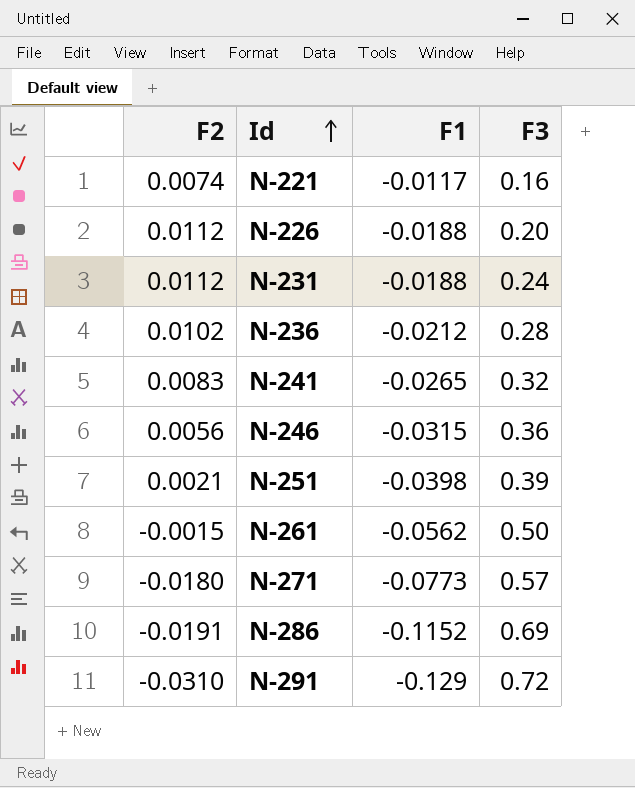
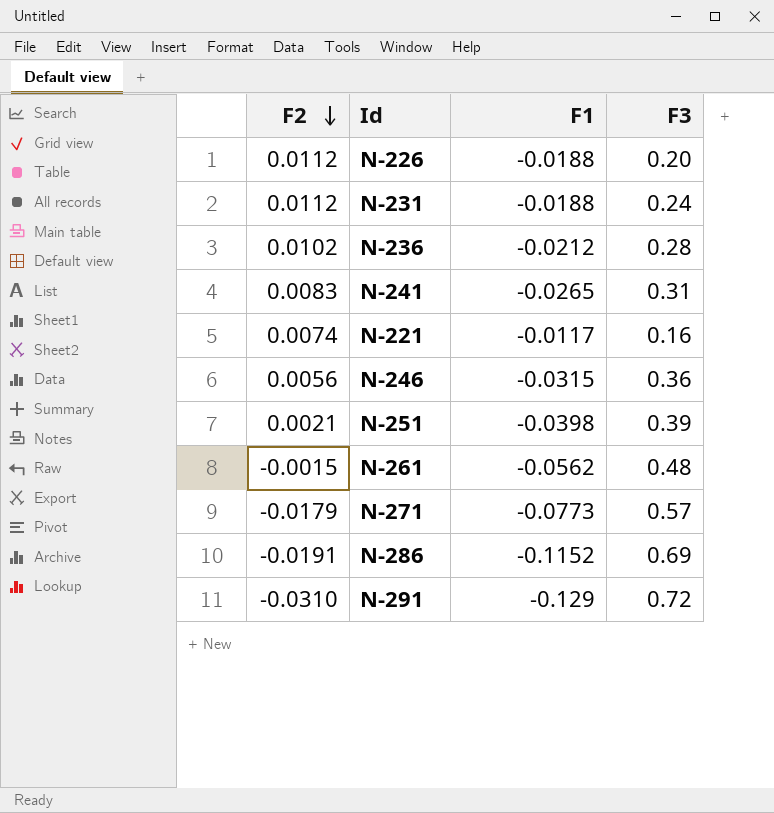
row order: Id ascending -> F2 descending
N-241 | F3: 0.32 -> 0.31
N-261 | F3: 0.50 -> 0.48
N-271 | F2: -0.0180 -> -0.0179

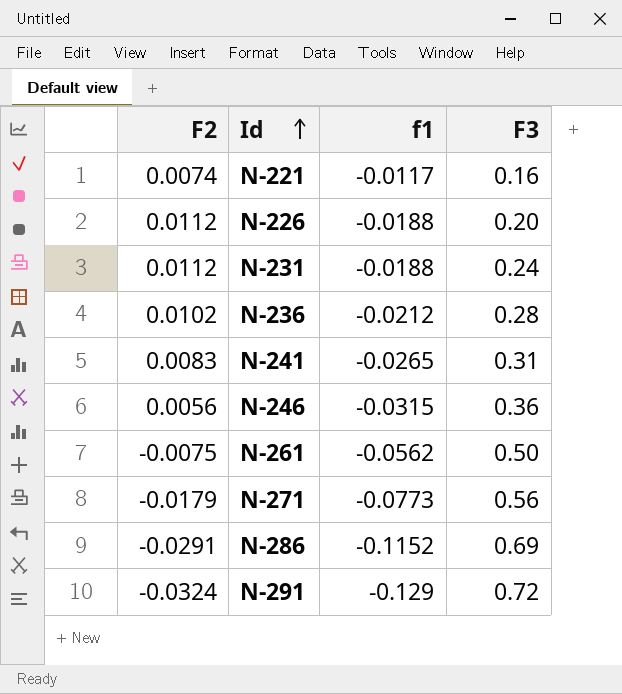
row order: F2 descending -> Id ascending
column name: F1 -> f1
row N-251: 0.0021 | -0.0398 | 0.39 -> none
N-261 | F2: -0.0015 -> -0.0075
N-261 | F3: 0.48 -> 0.50
N-271 | F3: 0.57 -> 0.56
N-286 | F2: -0.0191 -> -0.0291
N-291 | F2: -0.0310 -> -0.0324

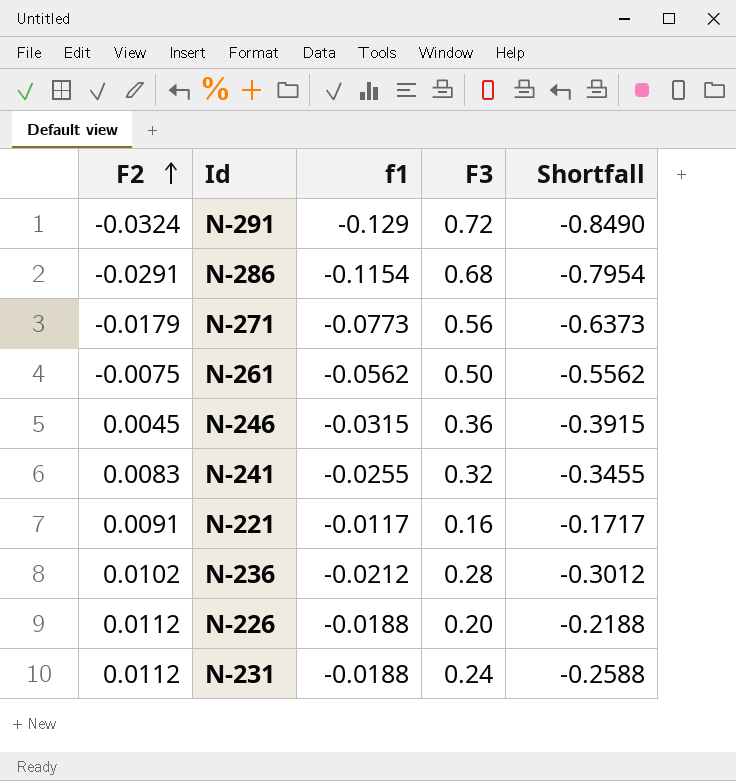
row order: Id ascending -> F2 ascending
column Shortfall | formula: none -> [f1] - [F3]
N-286 | f1: -0.1152 -> -0.1154
N-286 | F3: 0.69 -> 0.68
N-246 | F2: 0.0056 -> 0.0045
N-241 | f1: -0.0265 -> -0.0255
N-241 | F3: 0.31 -> 0.32
N-221 | F2: 0.0074 -> 0.0091

